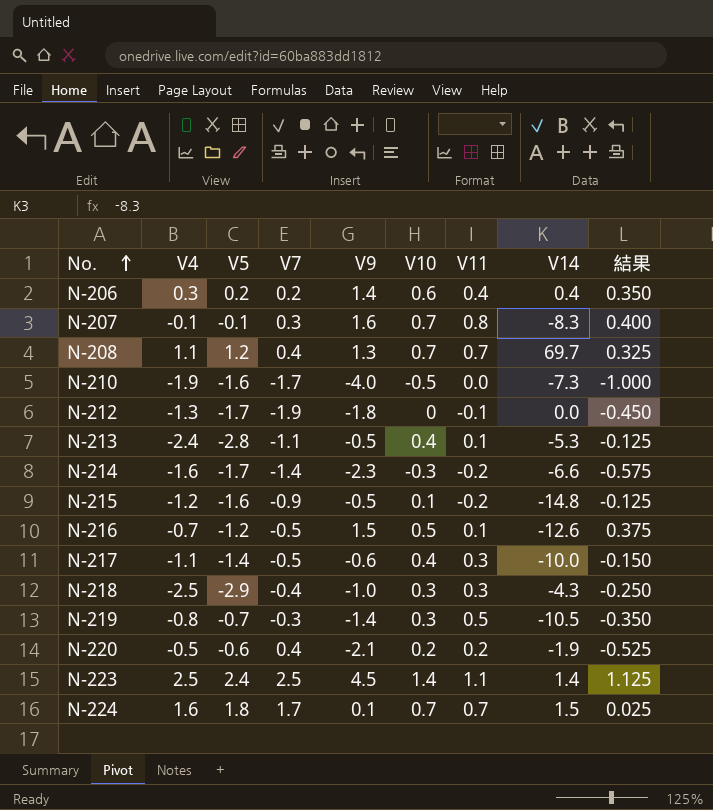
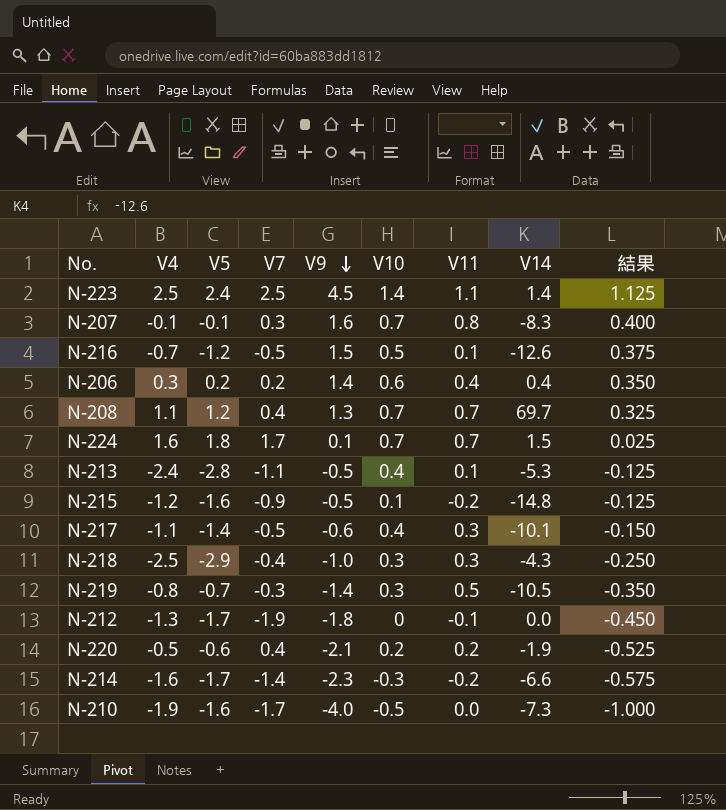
row order: No. ascending -> V9 descending
N-217 | V14: -10.0 -> -10.1

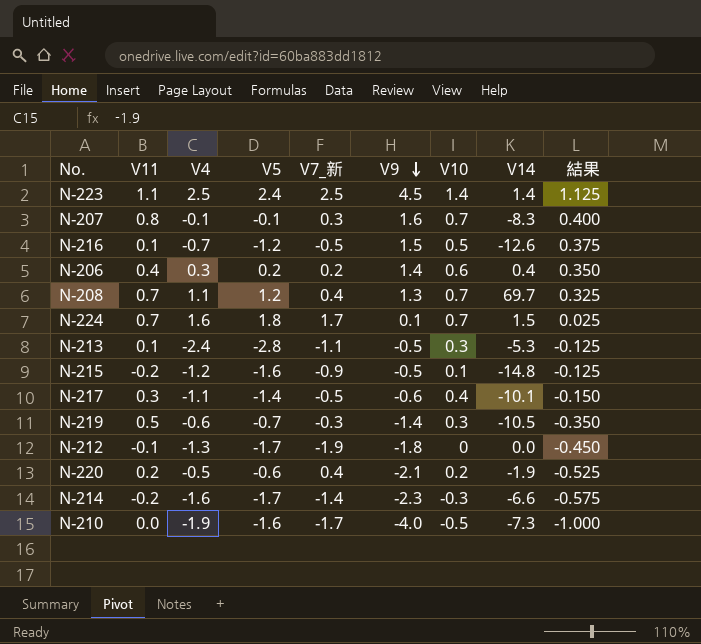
column V11 | position: 7 -> 2
column name: V7 -> V7_新
row N-218: -2.5 | -2.9 | -0.4 | -1.0 | 0.3 | 0.3 | -4.3 | -0.250 -> none
N-213 | V10: 0.4 -> 0.3
N-219 | V4: -0.8 -> -0.6

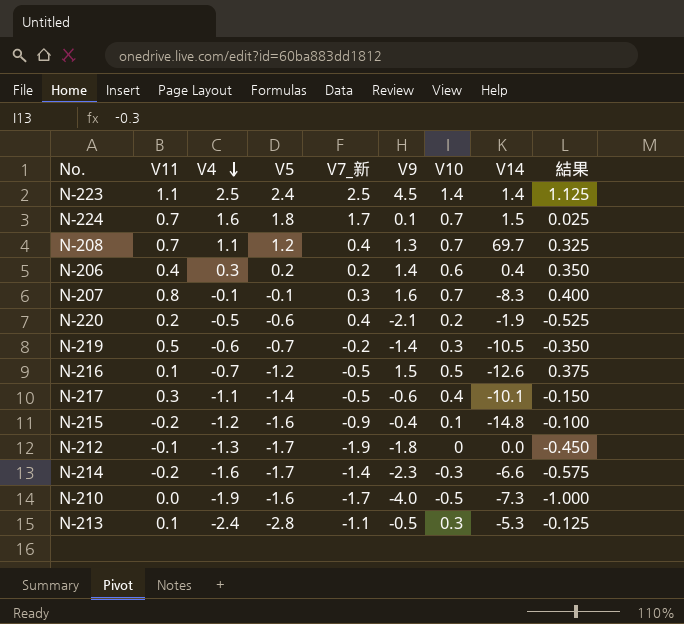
row order: V9 descending -> V4 descending
N-219 | V7_新: -0.3 -> -0.2
N-215 | V9: -0.5 -> -0.4
N-215 | 結果: -0.125 -> -0.100

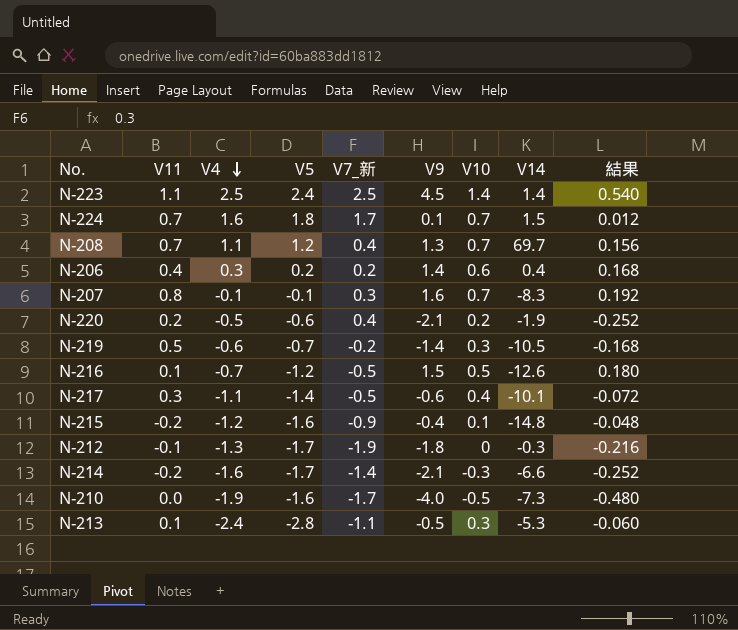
column 結果 | formula: [V9] * 0.25 -> [V9] * 0.12
N-212 | V14: 0.0 -> -0.3
N-214 | V9: -2.3 -> -2.1

